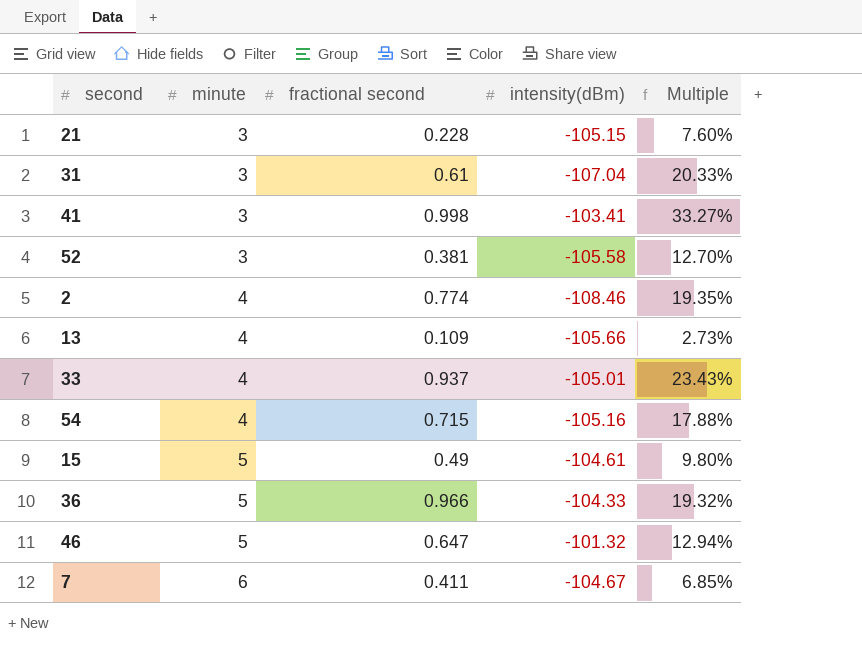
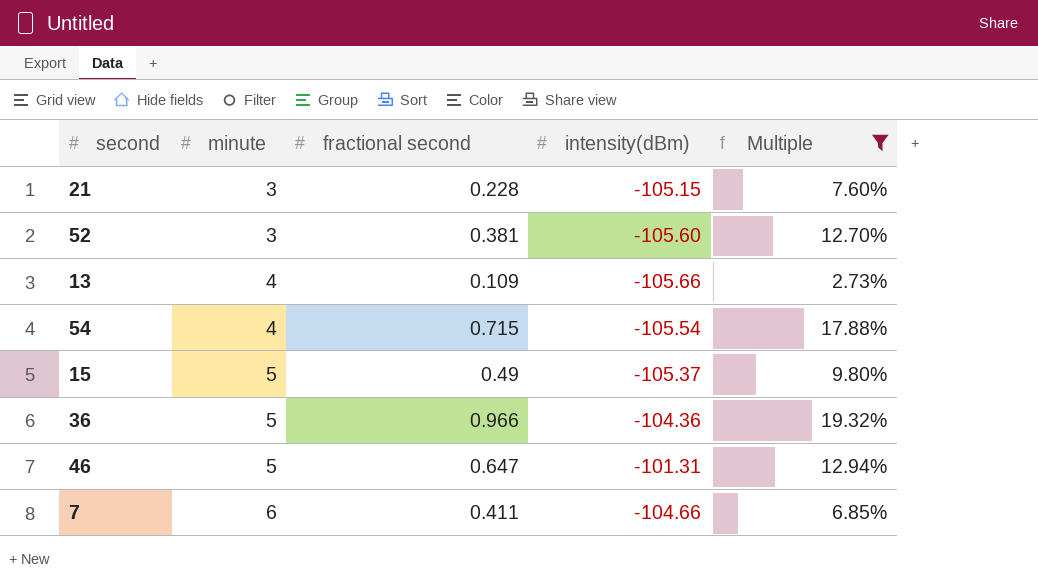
filter: none -> Multiple <= 19.32%
52 | intensity(dBm): -105.58 -> -105.60
54 | intensity(dBm): -105.16 -> -105.54
15 | intensity(dBm): -104.61 -> -105.37
36 | intensity(dBm): -104.33 -> -104.36
46 | intensity(dBm): -101.32 -> -101.31
7 | intensity(dBm): -104.67 -> -104.66

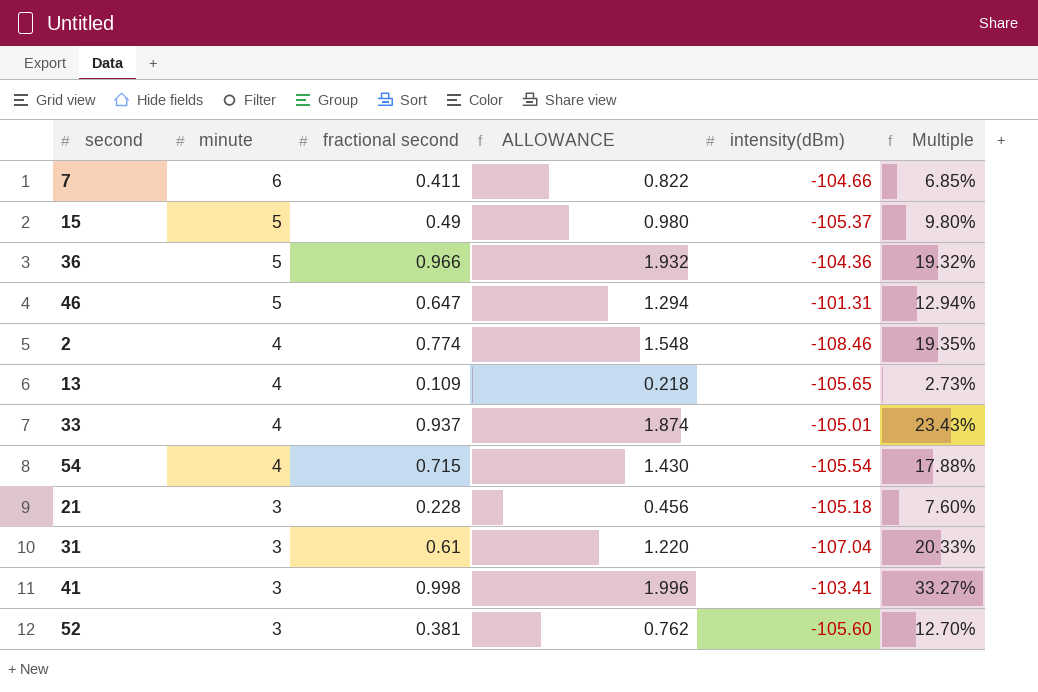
filter: Multiple <= 19.32% -> none
row order: minute ascending -> minute descending
column ALLOWANCE | formula: none -> [fractional second] * 2
13 | intensity(dBm): -105.66 -> -105.65
21 | intensity(dBm): -105.15 -> -105.18

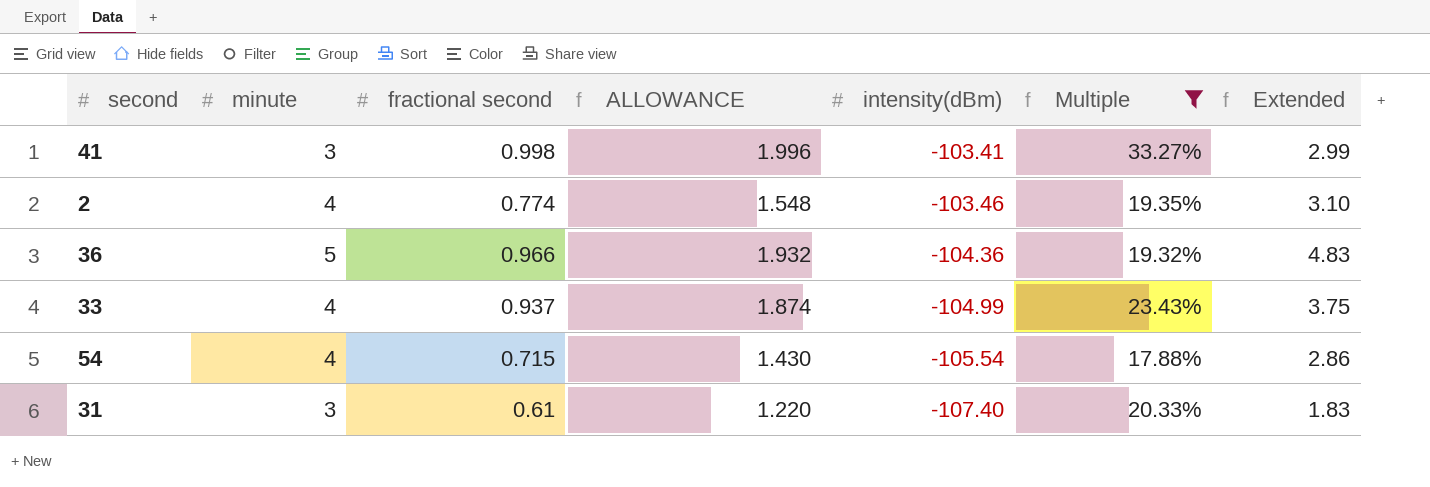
filter: none -> Multiple >= 17.88%
row order: minute descending -> intensity(dBm) descending
column Extended | formula: none -> [minute] * [fractional second]
2 | intensity(dBm): -108.46 -> -103.46
33 | intensity(dBm): -105.01 -> -104.99
31 | intensity(dBm): -107.04 -> -107.40

